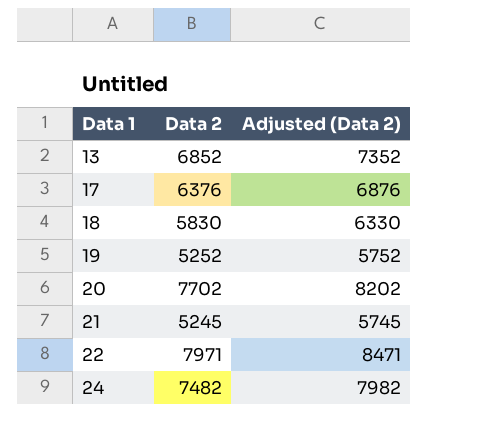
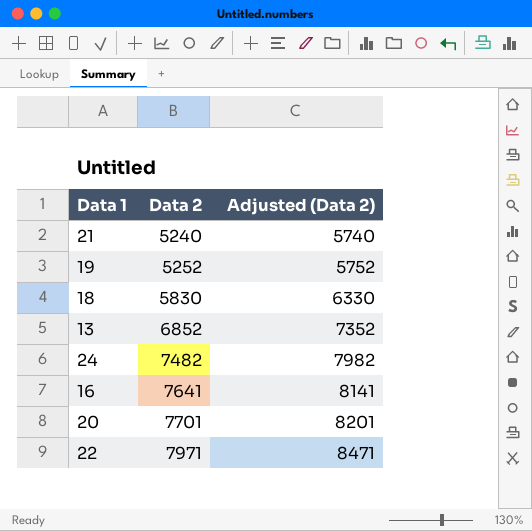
row order: Data 1 ascending -> Data 2 ascending
row 17: 6376 | 6876 -> none
21 | Data 2: 5245 -> 5240
21 | Adjusted (Data 2): 5745 -> 5740
row 16: none -> 7641 | 8141
20 | Data 2: 7702 -> 7701
20 | Adjusted (Data 2): 8202 -> 8201

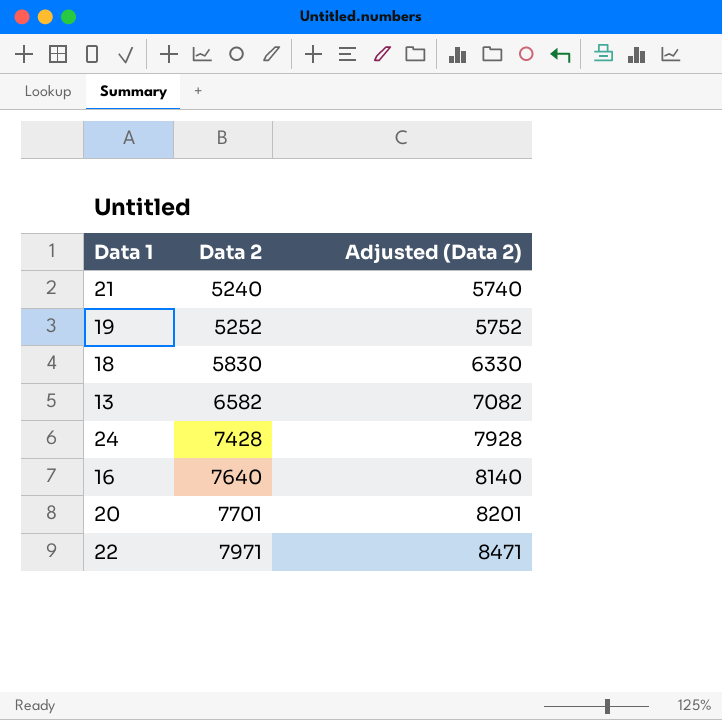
13 | Data 2: 6852 -> 6582
13 | Adjusted (Data 2): 7352 -> 7082
24 | Data 2: 7482 -> 7428
24 | Adjusted (Data 2): 7982 -> 7928
16 | Data 2: 7641 -> 7640
16 | Adjusted (Data 2): 8141 -> 8140

